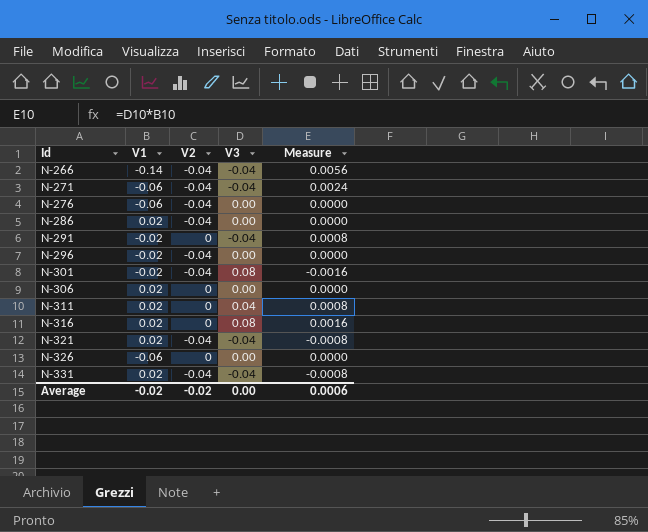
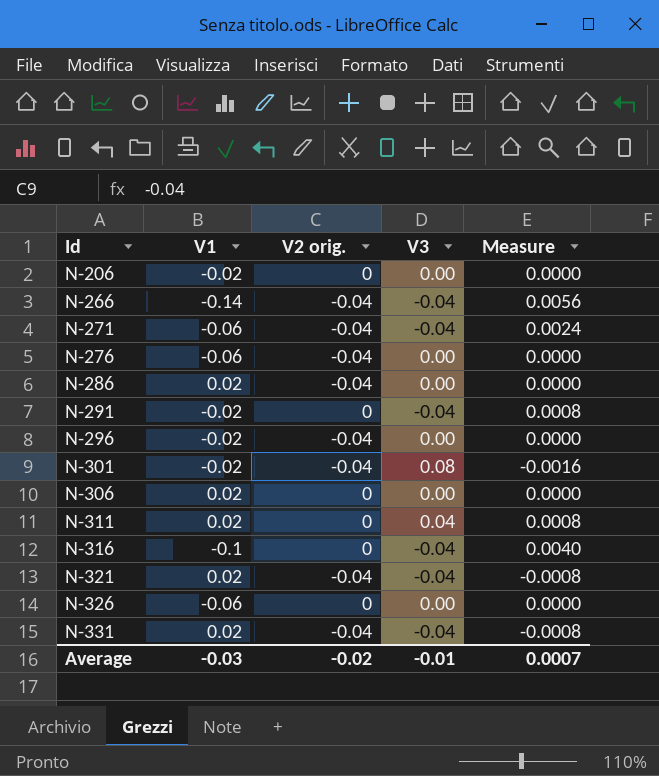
column name: V2 -> V2 orig.
row N-206: none -> -0.02 | 0 | 0.00 | 0.0000
N-316 | V1: 0.02 -> -0.1
N-316 | V3: 0.08 -> -0.04
N-316 | Measure: 0.0016 -> 0.0040
Average | V1: -0.02 -> -0.03
Average | V3: 0.00 -> -0.01
Average | Measure: 0.0006 -> 0.0007

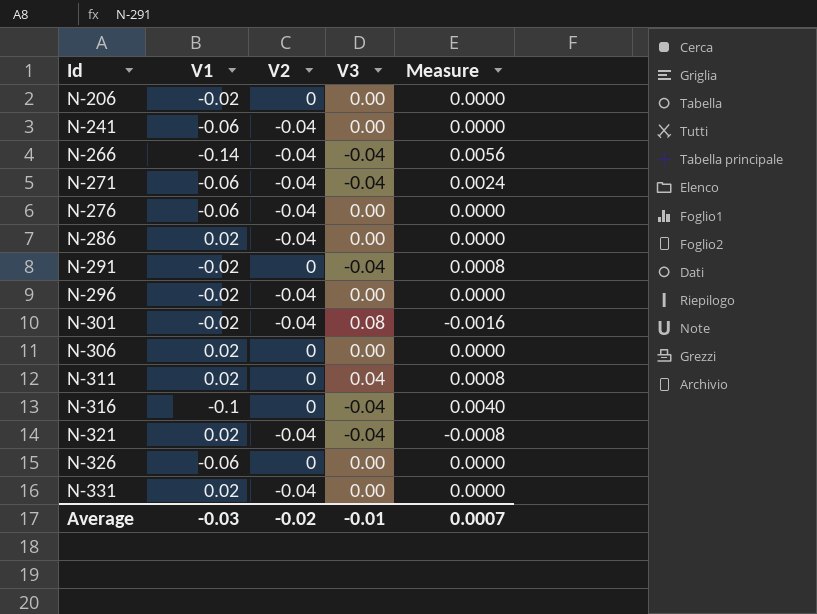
column name: V2 orig. -> V2
row N-241: none -> -0.06 | -0.04 | 0.00 | 0.0000
N-331 | V3: -0.04 -> 0.00
N-331 | Measure: -0.0008 -> 0.0000

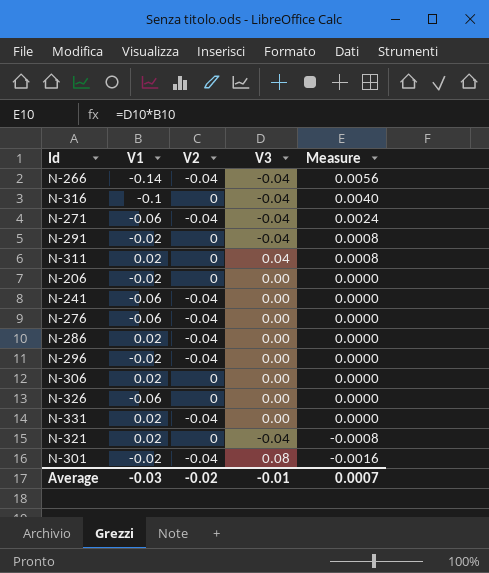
row order: Id ascending -> Measure descending
N-321 | V2: -0.04 -> 0

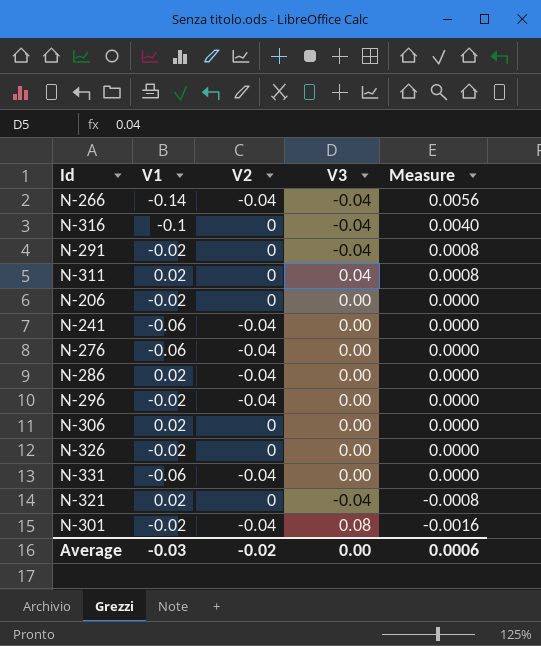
row N-271: -0.06 | -0.04 | -0.04 | 0.0024 -> none
N-326 | V1: -0.06 -> -0.02
N-331 | V1: 0.02 -> -0.06
Average | V3: -0.01 -> 0.00
Average | Measure: 0.0007 -> 0.0006

